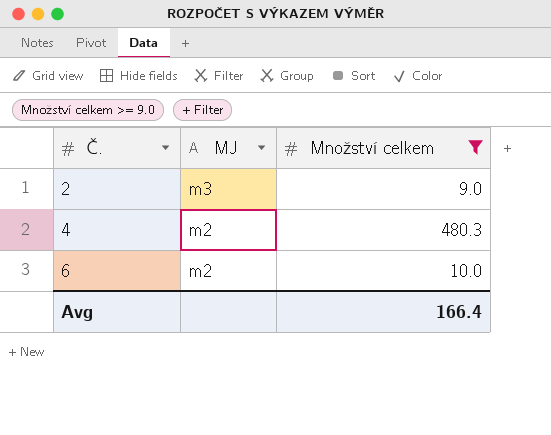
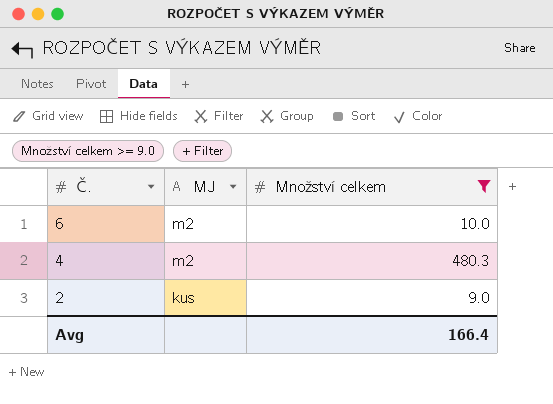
row order: Č. ascending -> Č. descending
2 | MJ: m3 -> kus

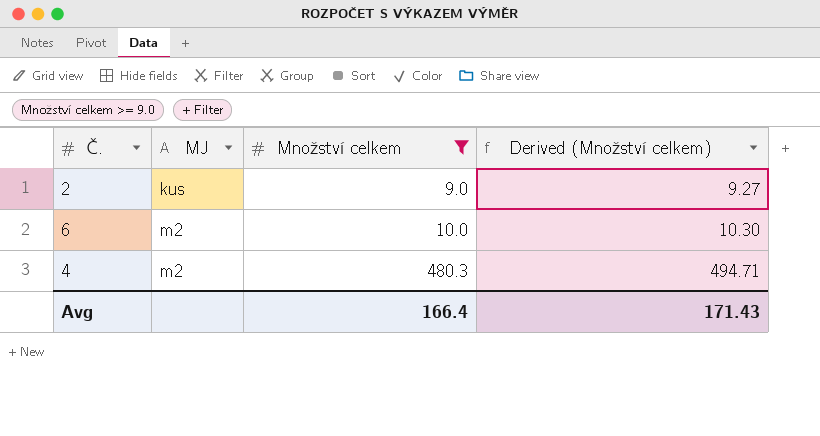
row order: Č. descending -> MJ ascending
column Derived (Množství celkem) | formula: none -> [Množství celkem] * 1.03

